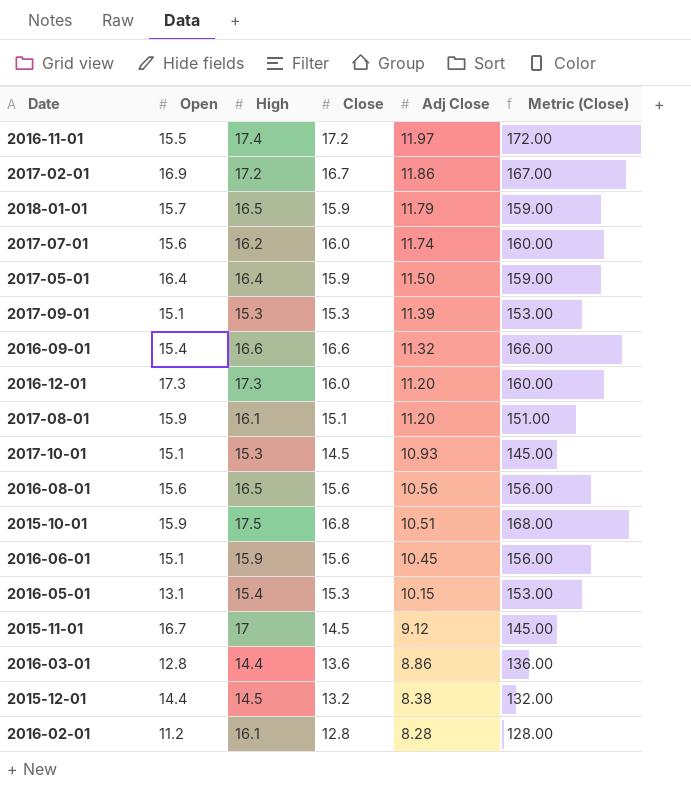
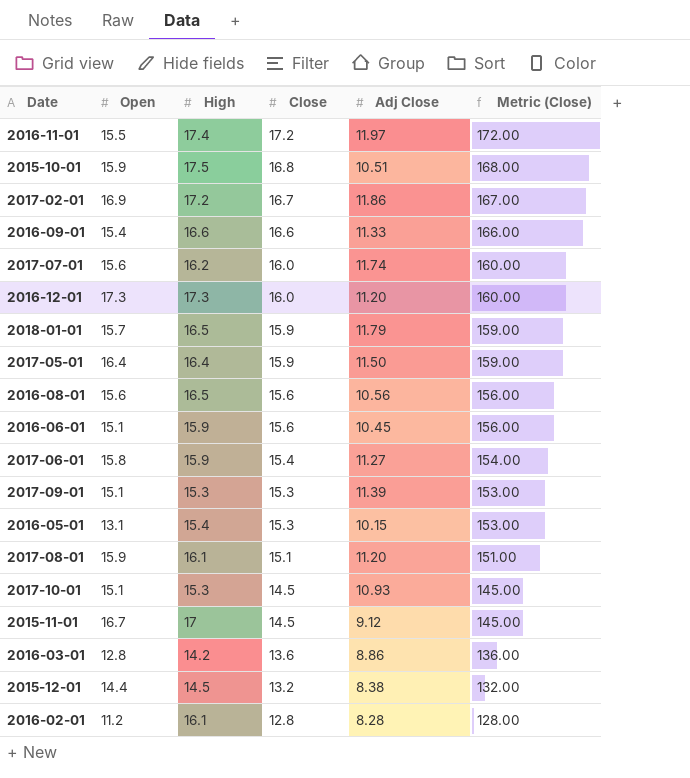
row order: Adj Close descending -> Close descending
2016-09-01 | Adj Close: 11.32 -> 11.33
row 2017-06-01: none -> 15.8 | 15.9 | 15.4 | 11.27 | 154.00
2016-03-01 | High: 14.4 -> 14.2

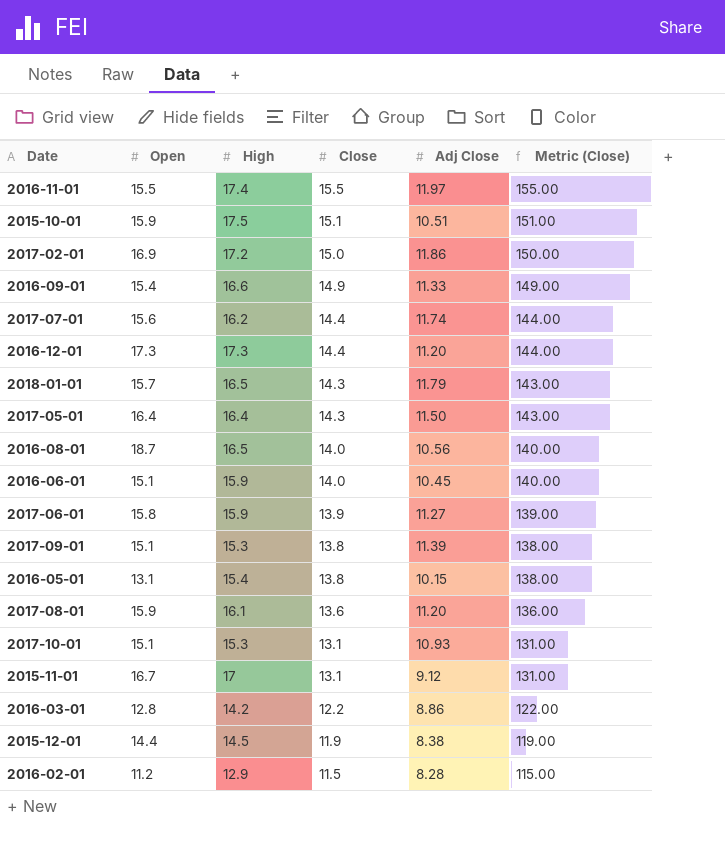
2016-11-01 | Close: 17.2 -> 15.5
2016-11-01 | Metric (Close): 172.00 -> 155.00
2015-10-01 | Close: 16.8 -> 15.1
2015-10-01 | Metric (Close): 168.00 -> 151.00
2017-02-01 | Close: 16.7 -> 15.0
2017-02-01 | Metric (Close): 167.00 -> 150.00
2016-09-01 | Close: 16.6 -> 14.9
2016-09-01 | Metric (Close): 166.00 -> 149.00
2017-07-01 | Close: 16.0 -> 14.4
2017-07-01 | Metric (Close): 160.00 -> 144.00
2016-12-01 | Close: 16.0 -> 14.4
2016-12-01 | Metric (Close): 160.00 -> 144.00
2018-01-01 | Close: 15.9 -> 14.3
2018-01-01 | Metric (Close): 159.00 -> 143.00
2017-05-01 | Close: 15.9 -> 14.3
2017-05-01 | Metric (Close): 159.00 -> 143.00
2016-08-01 | Open: 15.6 -> 18.7
2016-08-01 | Close: 15.6 -> 14.0
2016-08-01 | Metric (Close): 156.00 -> 140.00
2016-06-01 | Close: 15.6 -> 14.0
2016-06-01 | Metric (Close): 156.00 -> 140.00
2017-06-01 | Close: 15.4 -> 13.9
2017-06-01 | Metric (Close): 154.00 -> 139.00
2017-09-01 | Close: 15.3 -> 13.8
2017-09-01 | Metric (Close): 153.00 -> 138.00
2016-05-01 | Close: 15.3 -> 13.8
2016-05-01 | Metric (Close): 153.00 -> 138.00
2017-08-01 | Close: 15.1 -> 13.6
2017-08-01 | Metric (Close): 151.00 -> 136.00
2017-10-01 | Close: 14.5 -> 13.1
2017-10-01 | Metric (Close): 145.00 -> 131.00
2015-11-01 | Close: 14.5 -> 13.1
2015-11-01 | Metric (Close): 145.00 -> 131.00
2016-03-01 | Close: 13.6 -> 12.2
2016-03-01 | Metric (Close): 136.00 -> 122.00
2015-12-01 | Close: 13.2 -> 11.9
2015-12-01 | Metric (Close): 132.00 -> 119.00
2016-02-01 | High: 16.1 -> 12.9
2016-02-01 | Close: 12.8 -> 11.5
2016-02-01 | Metric (Close): 128.00 -> 115.00

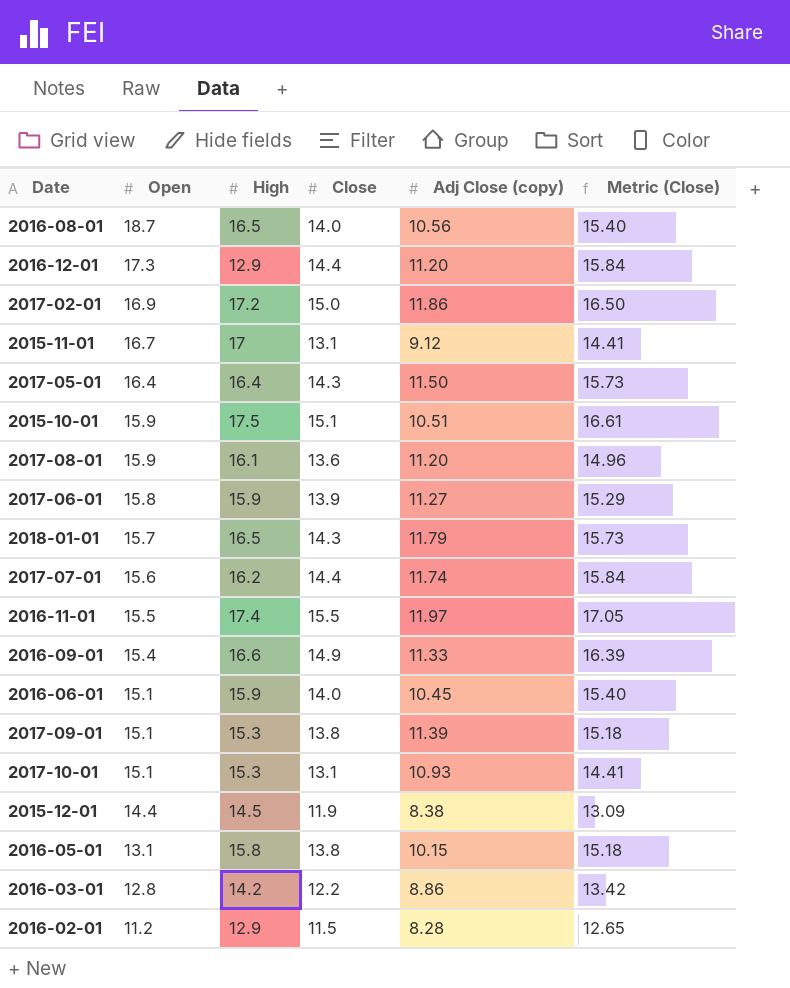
row order: Close descending -> Open descending
column name: Adj Close -> Adj Close (copy)
column Metric (Close) | formula: [Close] * 10 -> [Close] * 1.1
2016-12-01 | High: 17.3 -> 12.9
2016-05-01 | High: 15.4 -> 15.8

